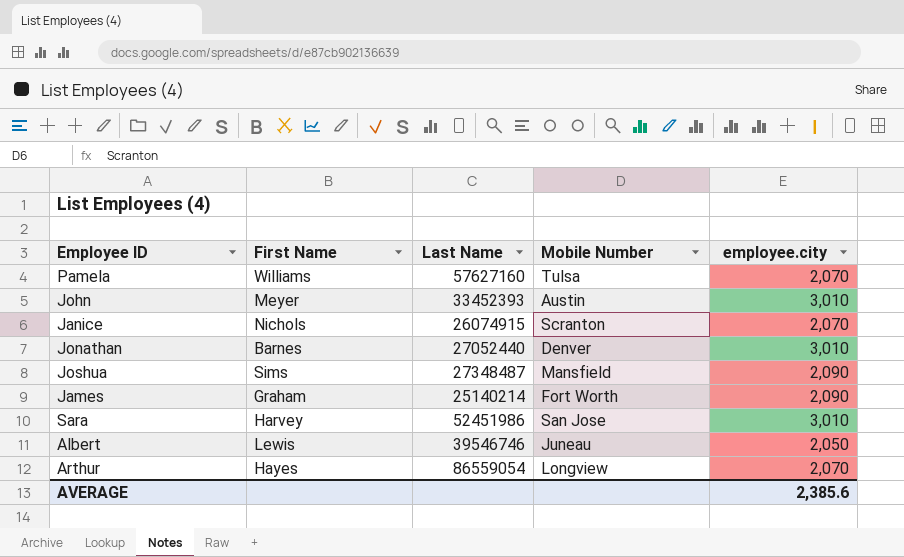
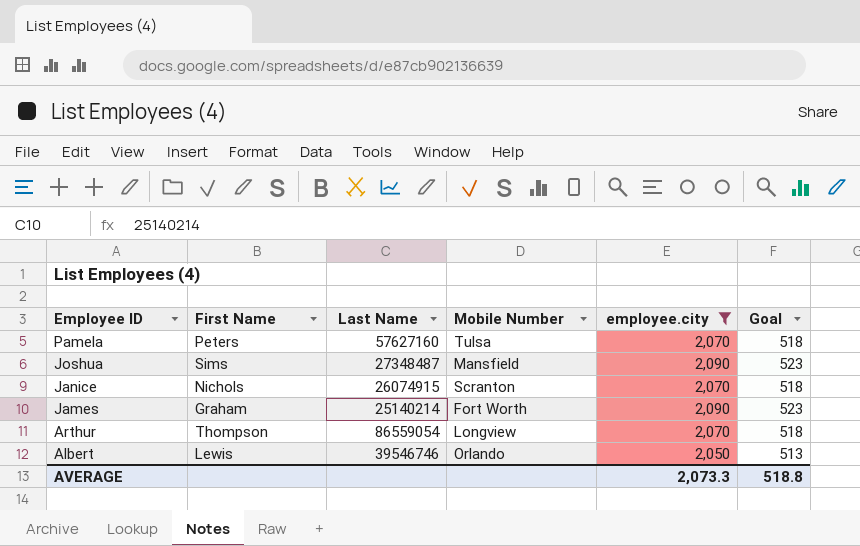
filter: none -> employee.city != 3,010
row order: none -> Employee ID descending
column Goal | formula: none -> [employee.city] * 0.25
Pamela | First Name: Williams -> Peters
Arthur | First Name: Hayes -> Thompson
Albert | Mobile Number: Juneau -> Orlando
AVERAGE | employee.city: 2,385.6 -> 2,073.3

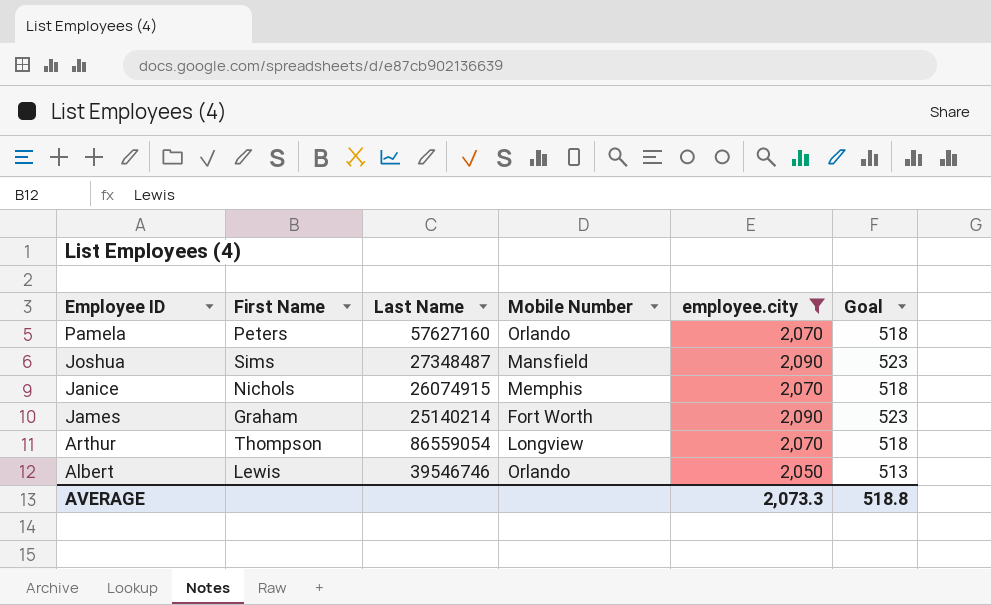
Pamela | Mobile Number: Tulsa -> Orlando
Janice | Mobile Number: Scranton -> Memphis

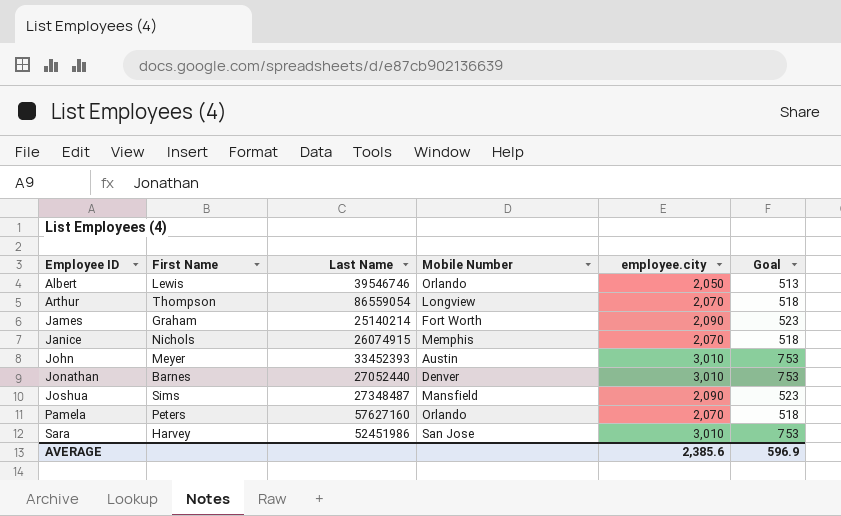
filter: employee.city != 3,010 -> none
row order: Employee ID descending -> Employee ID ascending
AVERAGE | employee.city: 2,073.3 -> 2,385.6
AVERAGE | Goal: 518.8 -> 596.9

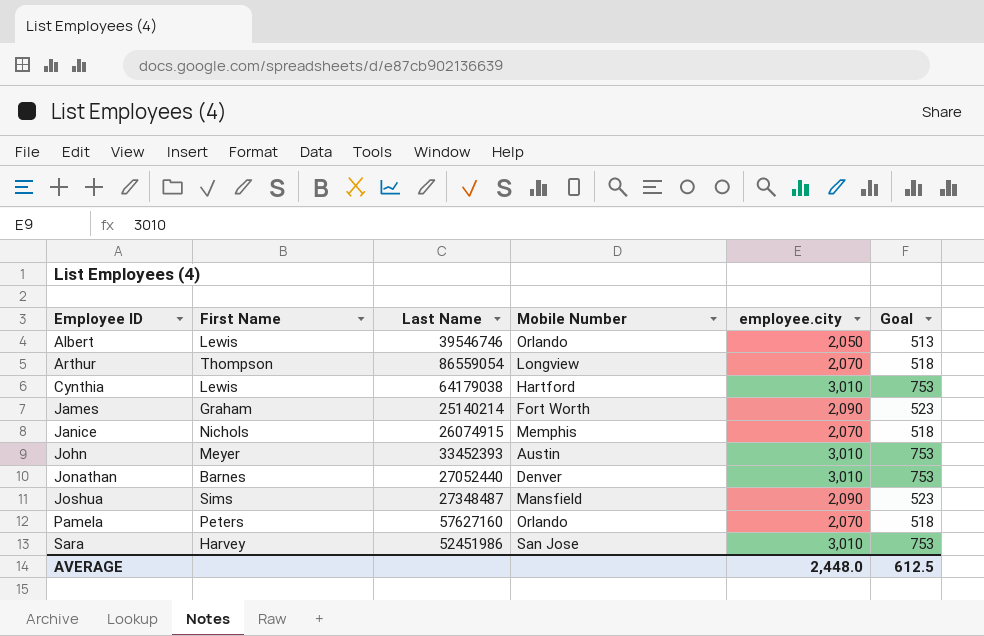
row Cynthia: none -> Lewis | 64179038 | Hartford | 3,010 | 753
AVERAGE | employee.city: 2,385.6 -> 2,448.0
AVERAGE | Goal: 596.9 -> 612.5

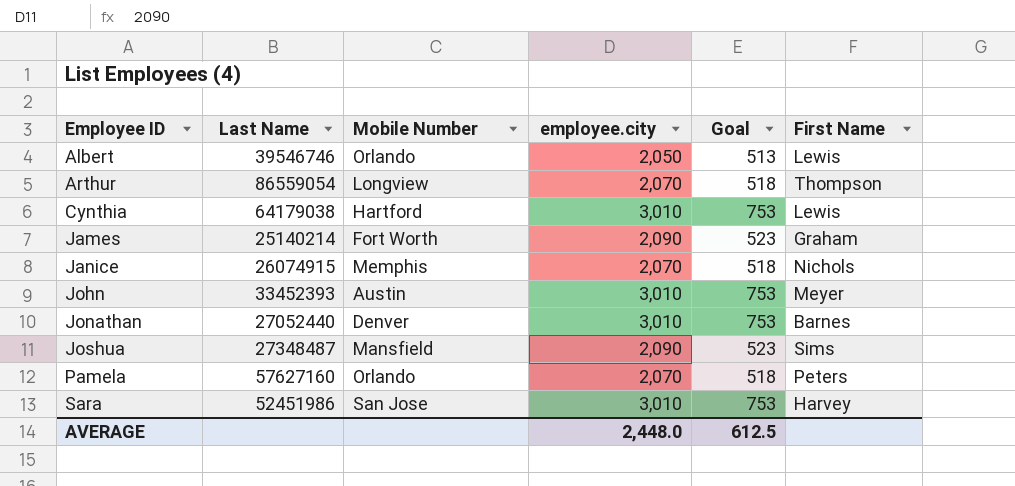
column First Name | position: 2 -> 6

